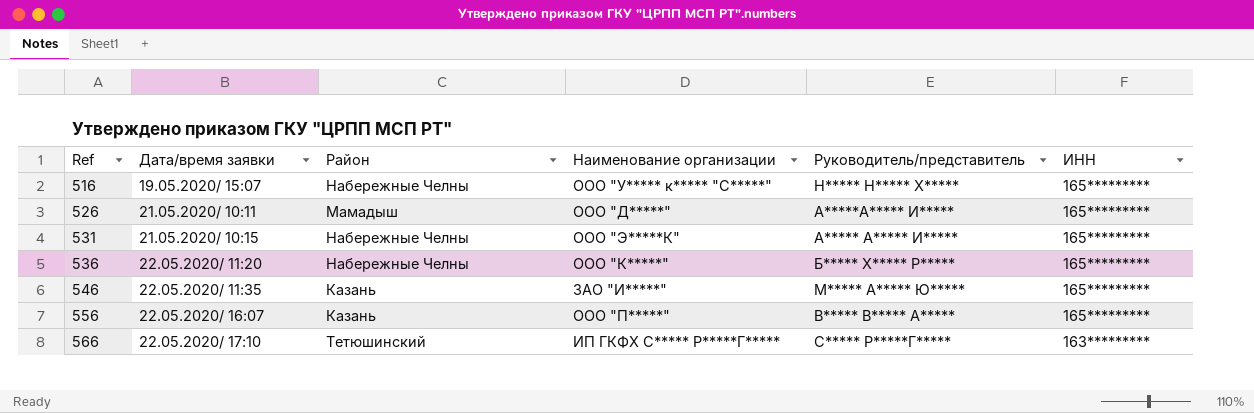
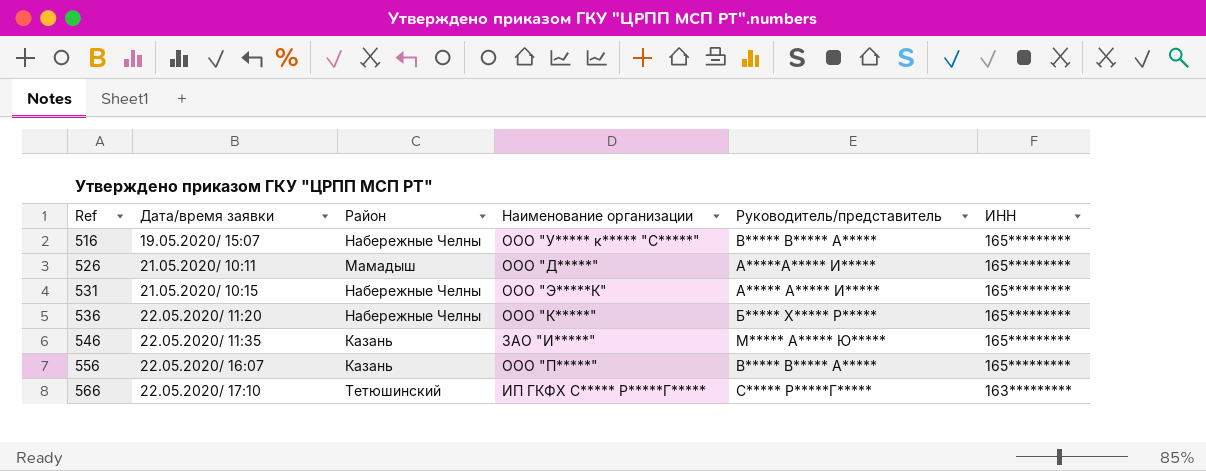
516 | Руководитель/представитель: Н***** Н***** Х***** -> В***** В***** А*****

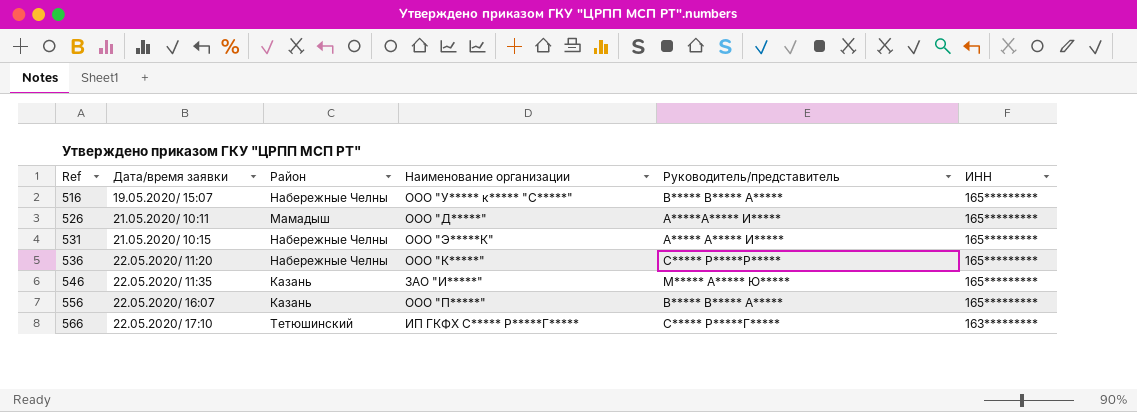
536 | Руководитель/представитель: Б***** Х***** Р***** -> С***** Р*****Р*****

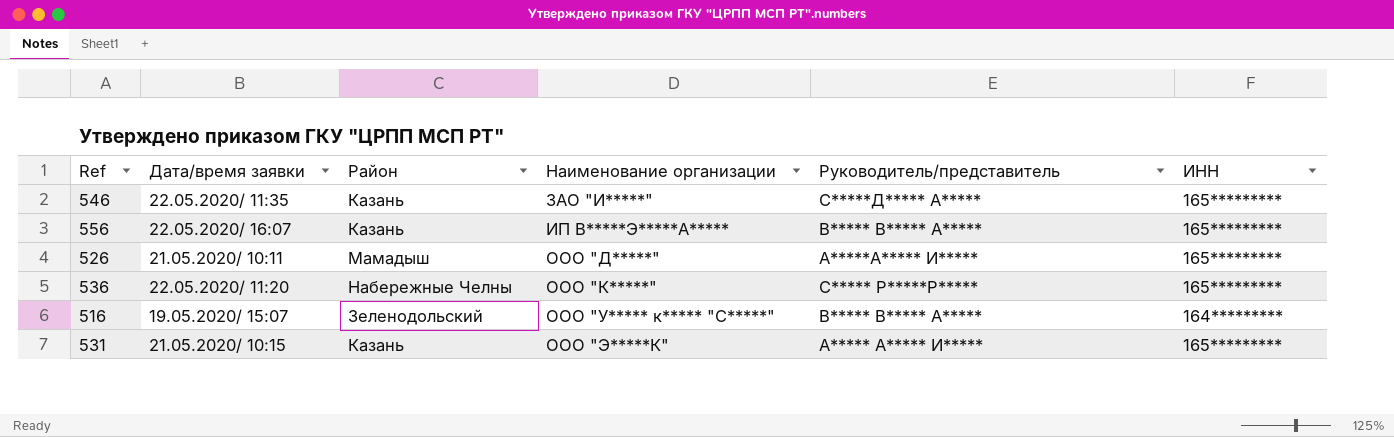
row order: Ref ascending -> Наименование организации ascending
row 566: 22.05.2020/ 17:10 | Тетюшинский | ИП ГКФХ С***** Р*****Г***** | С***** Р*****Г***** | 163********* -> none
546 | Руководитель/представитель: М***** А***** Ю***** -> С*****Д***** А*****
556 | Наименование организации: ООО "П*****" -> ИП В*****Э*****А*****
516 | Район: Набережные Челны -> Зеленодольский
516 | ИНН: 165********* -> 164*********
531 | Район: Набережные Челны -> Казань

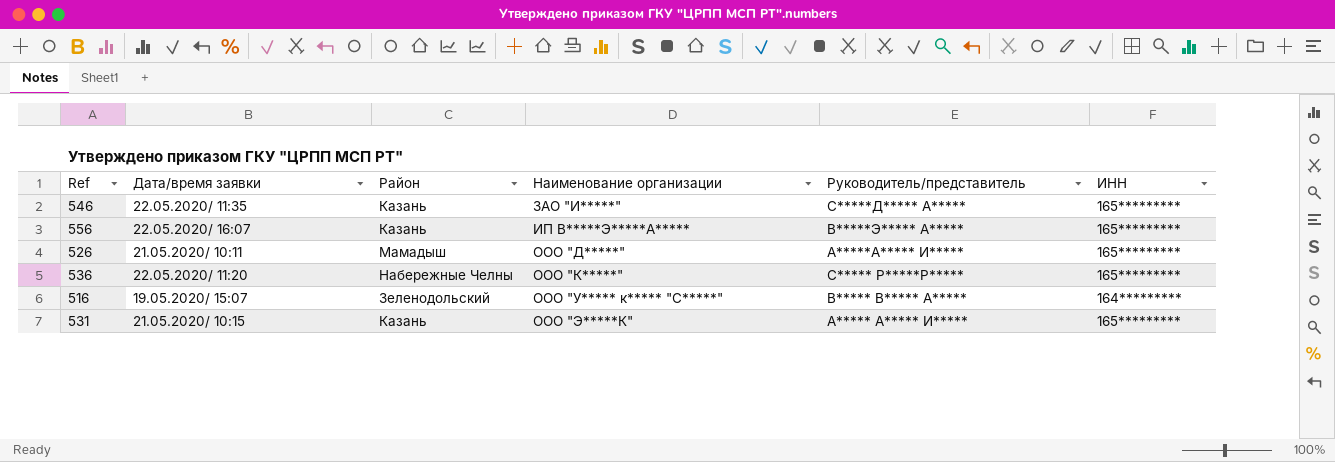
556 | Руководитель/представитель: В***** В***** А***** -> В*****Э***** А*****

